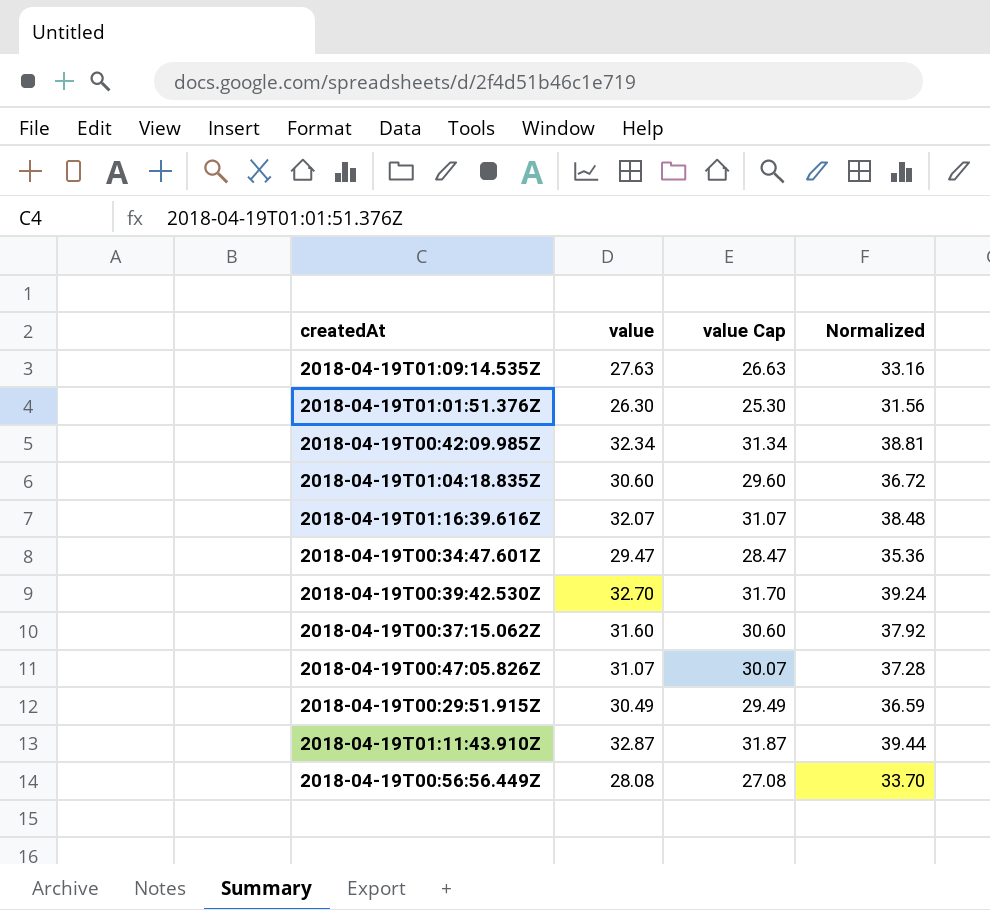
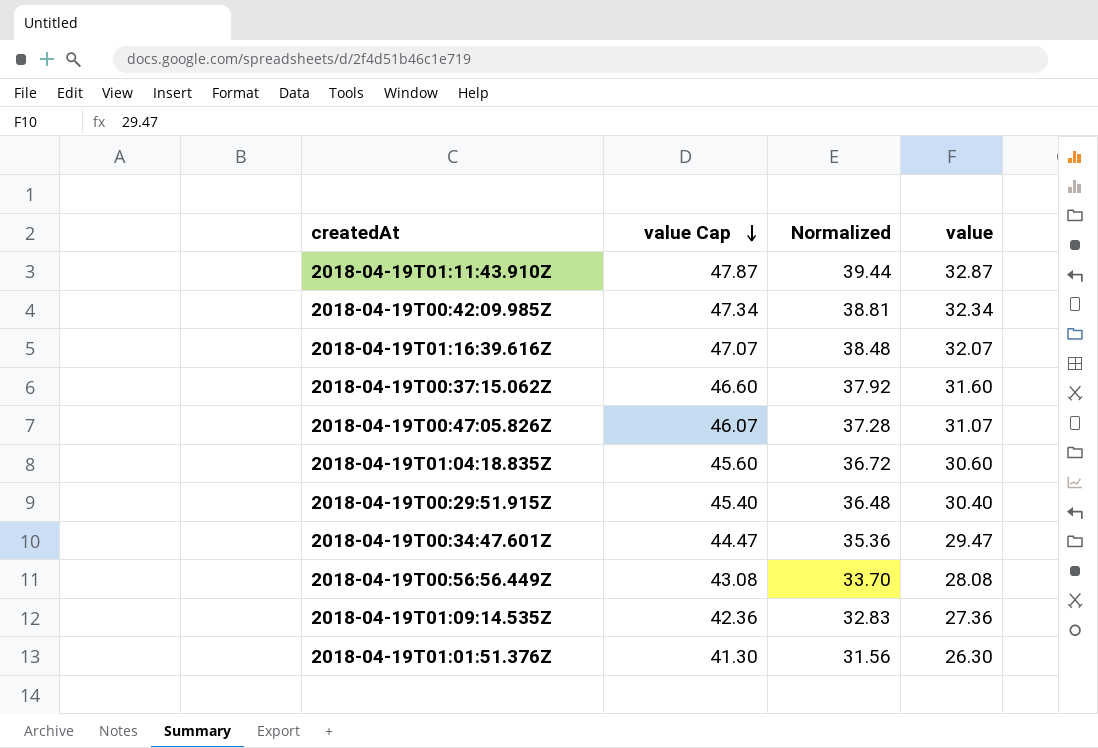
row order: none -> value Cap descending
column value Cap | formula: [value] - 1 -> [value] + 15
column value | position: 2 -> 4
row 2018-04-19T00:39:42.530Z: 32.70 | 31.70 | 39.24 -> none
2018-04-19T00:29:51.915Z | Normalized: 36.59 -> 36.48
2018-04-19T00:29:51.915Z | value: 30.49 -> 30.40
2018-04-19T01:09:14.535Z | Normalized: 33.16 -> 32.83
2018-04-19T01:09:14.535Z | value: 27.63 -> 27.36

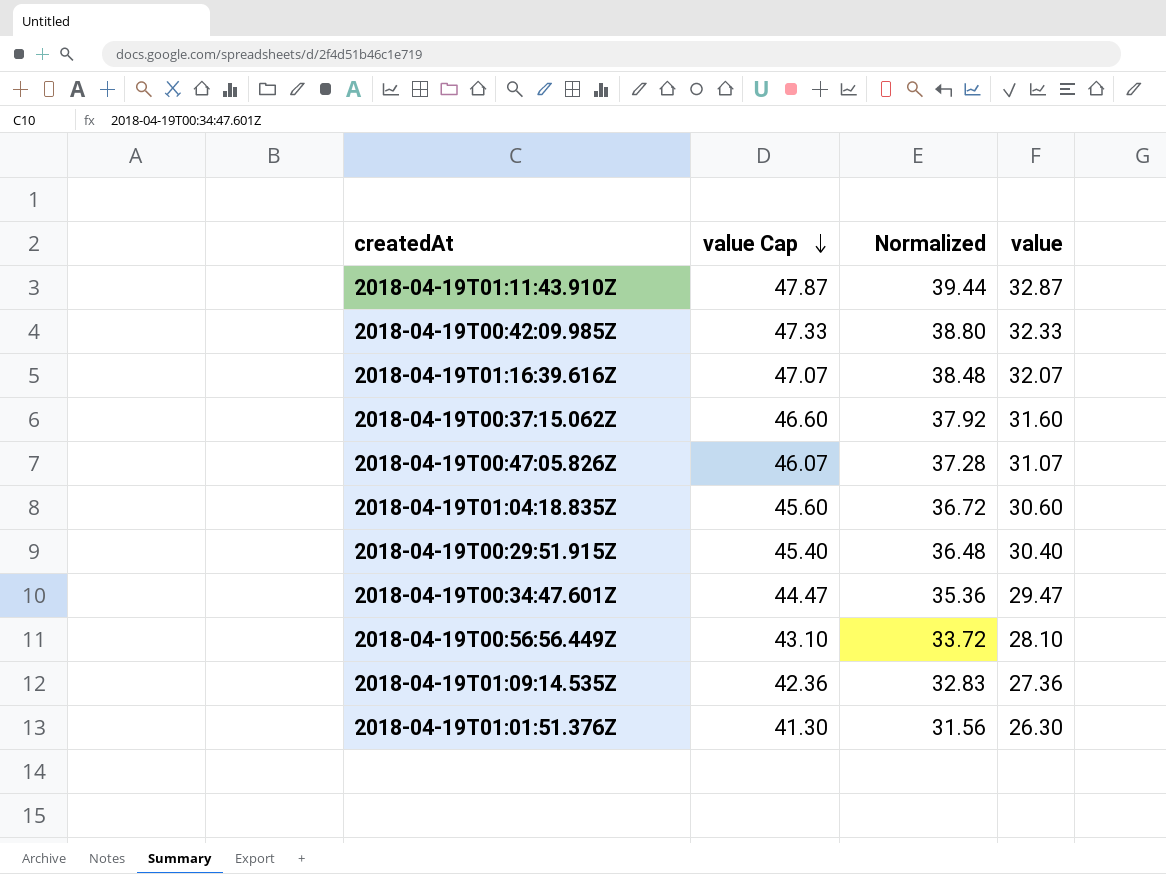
2018-04-19T00:42:09.985Z | value Cap: 47.34 -> 47.33
2018-04-19T00:42:09.985Z | Normalized: 38.81 -> 38.80
2018-04-19T00:42:09.985Z | value: 32.34 -> 32.33
2018-04-19T00:56:56.449Z | value Cap: 43.08 -> 43.10
2018-04-19T00:56:56.449Z | Normalized: 33.70 -> 33.72
2018-04-19T00:56:56.449Z | value: 28.08 -> 28.10

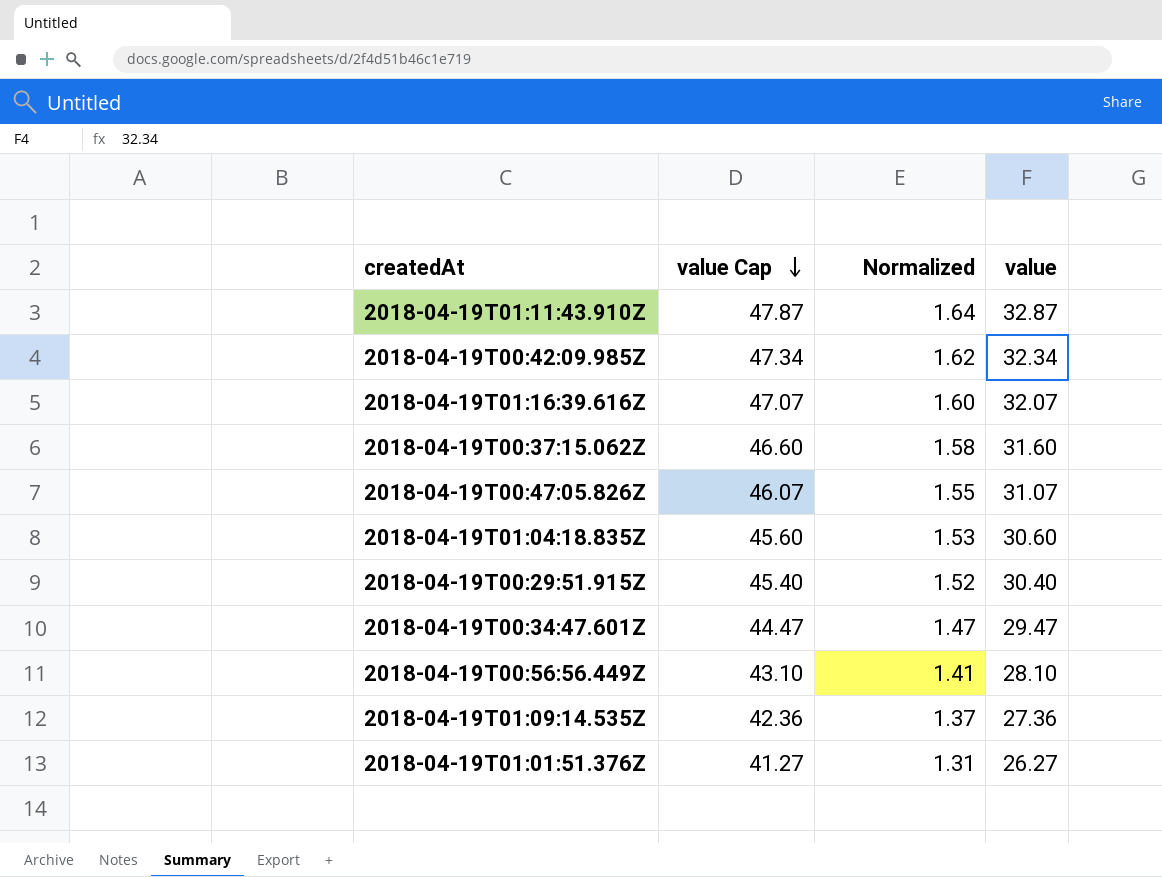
column Normalized | formula: [value] * 1.2 -> [value] * 0.05
2018-04-19T00:42:09.985Z | value Cap: 47.33 -> 47.34
2018-04-19T00:42:09.985Z | value: 32.33 -> 32.34
2018-04-19T01:01:51.376Z | value Cap: 41.30 -> 41.27
2018-04-19T01:01:51.376Z | value: 26.30 -> 26.27

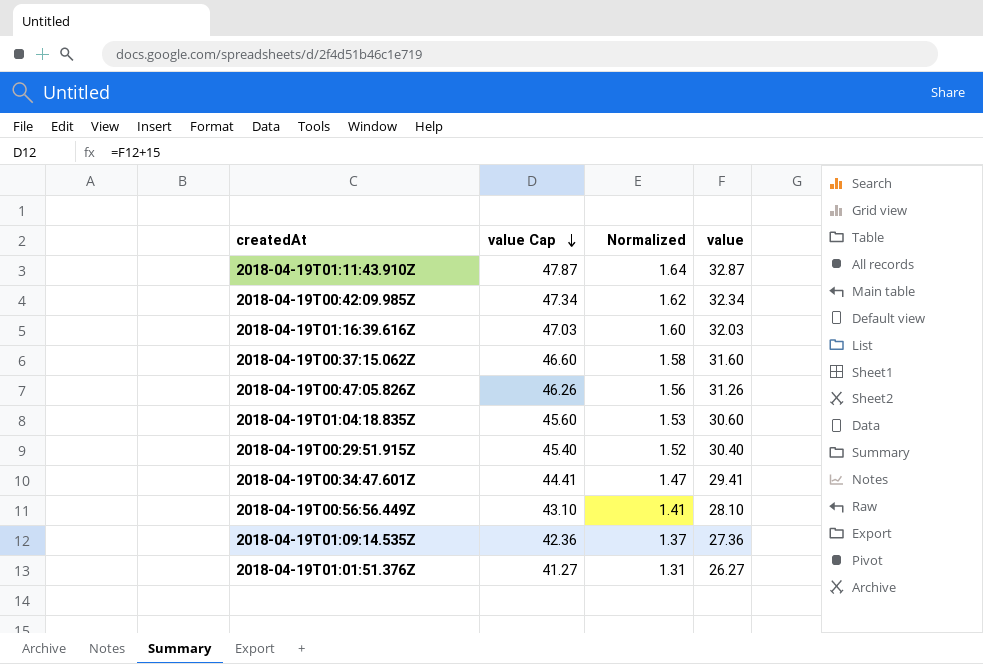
2018-04-19T01:16:39.616Z | value Cap: 47.07 -> 47.03
2018-04-19T01:16:39.616Z | value: 32.07 -> 32.03
2018-04-19T00:47:05.826Z | value Cap: 46.07 -> 46.26
2018-04-19T00:47:05.826Z | Normalized: 1.55 -> 1.56
2018-04-19T00:47:05.826Z | value: 31.07 -> 31.26
2018-04-19T00:34:47.601Z | value Cap: 44.47 -> 44.41
2018-04-19T00:34:47.601Z | value: 29.47 -> 29.41

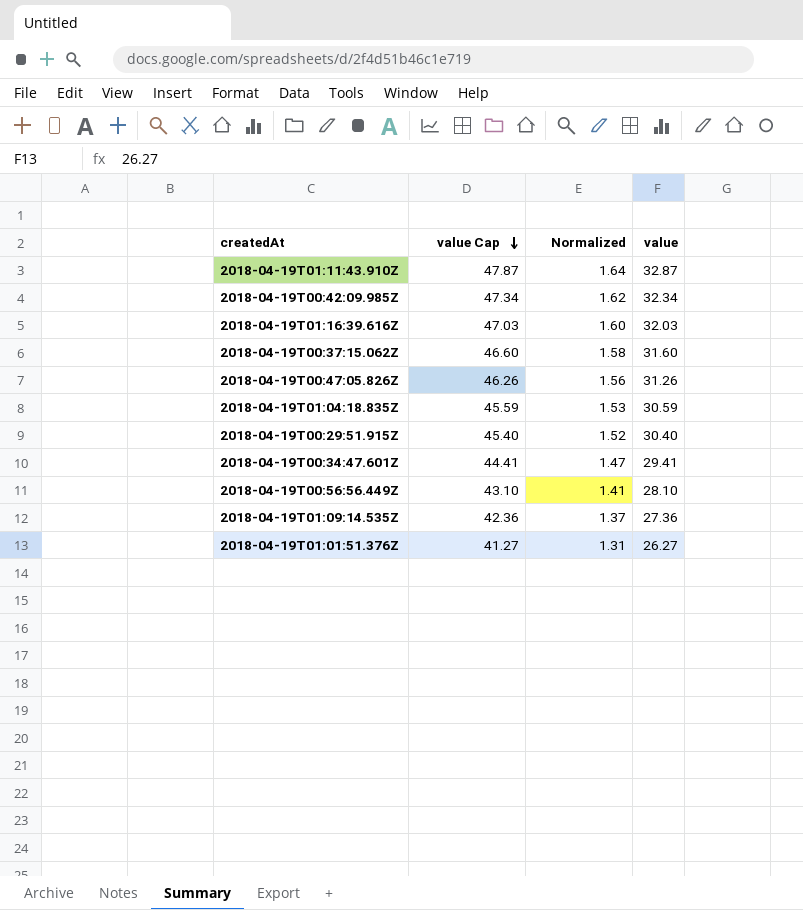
2018-04-19T01:04:18.835Z | value Cap: 45.60 -> 45.59
2018-04-19T01:04:18.835Z | value: 30.60 -> 30.59

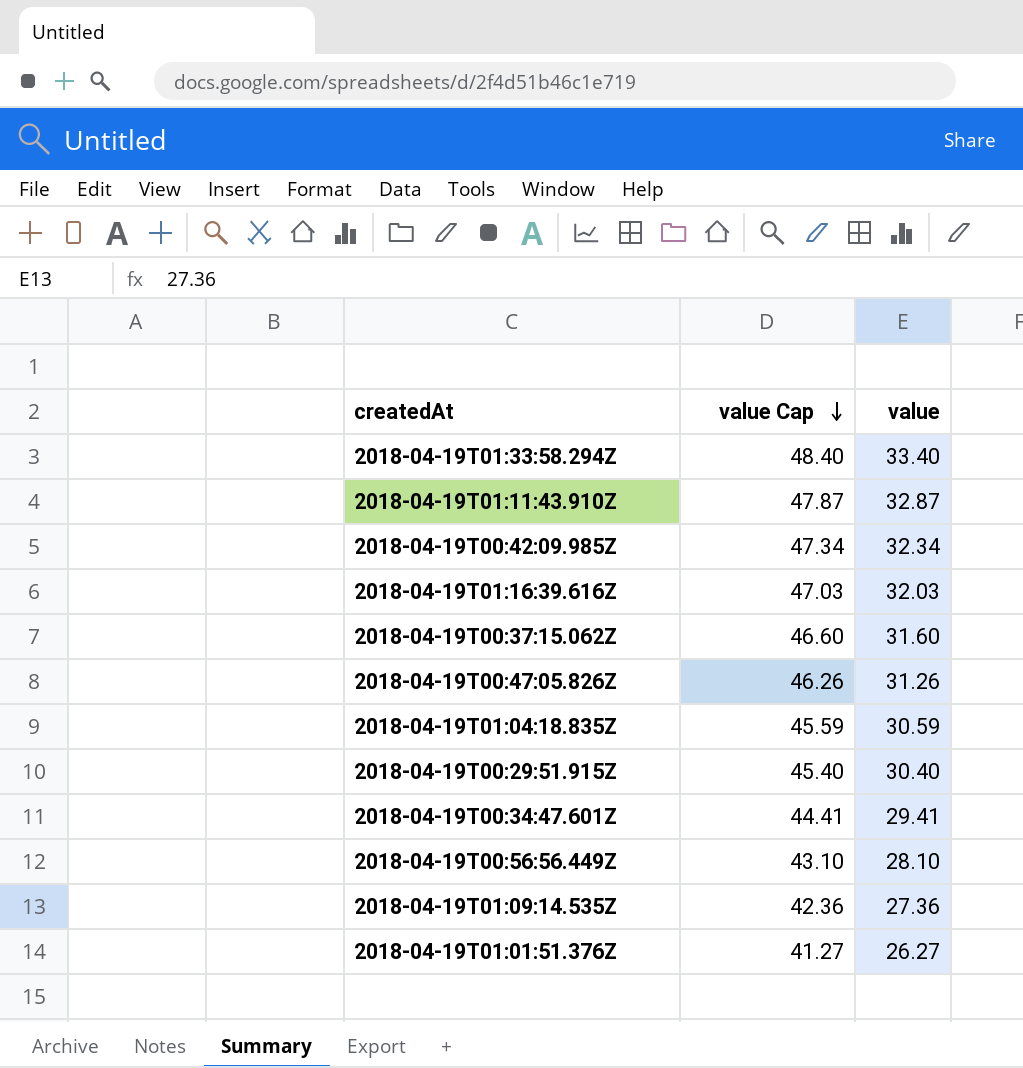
column Normalized | formula: [value] * 0.05 -> none
row 2018-04-19T01:33:58.294Z: none -> 48.40 | 33.40

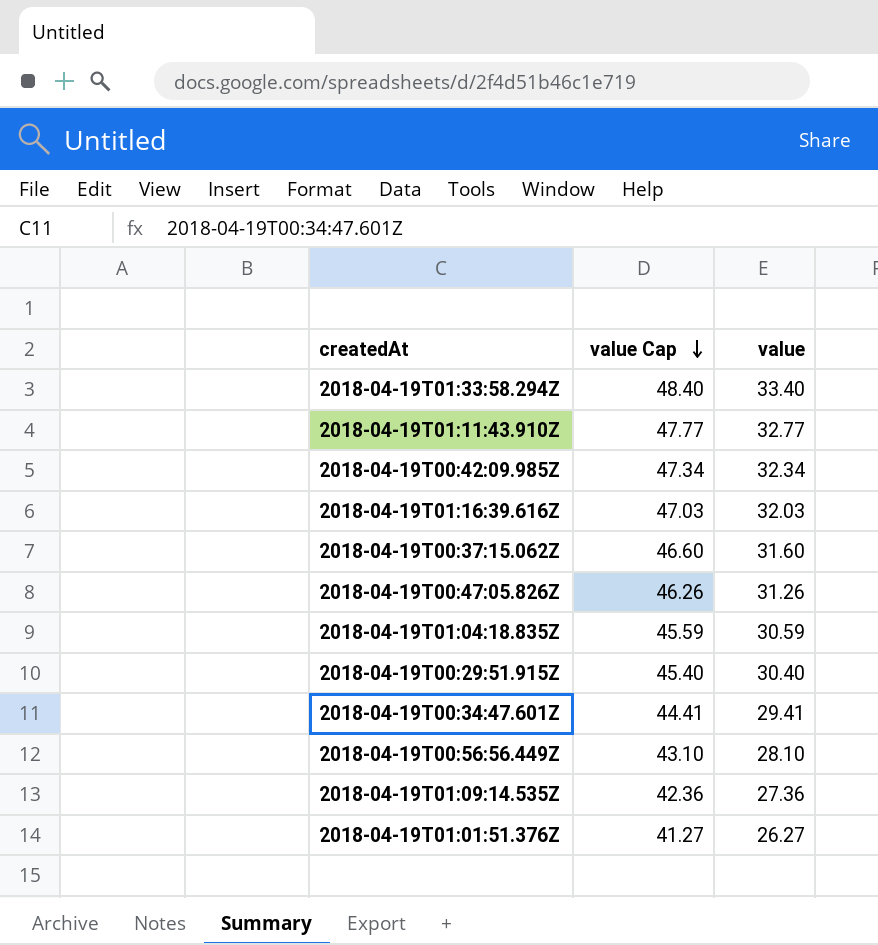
2018-04-19T01:11:43.910Z | value Cap: 47.87 -> 47.77
2018-04-19T01:11:43.910Z | value: 32.87 -> 32.77

